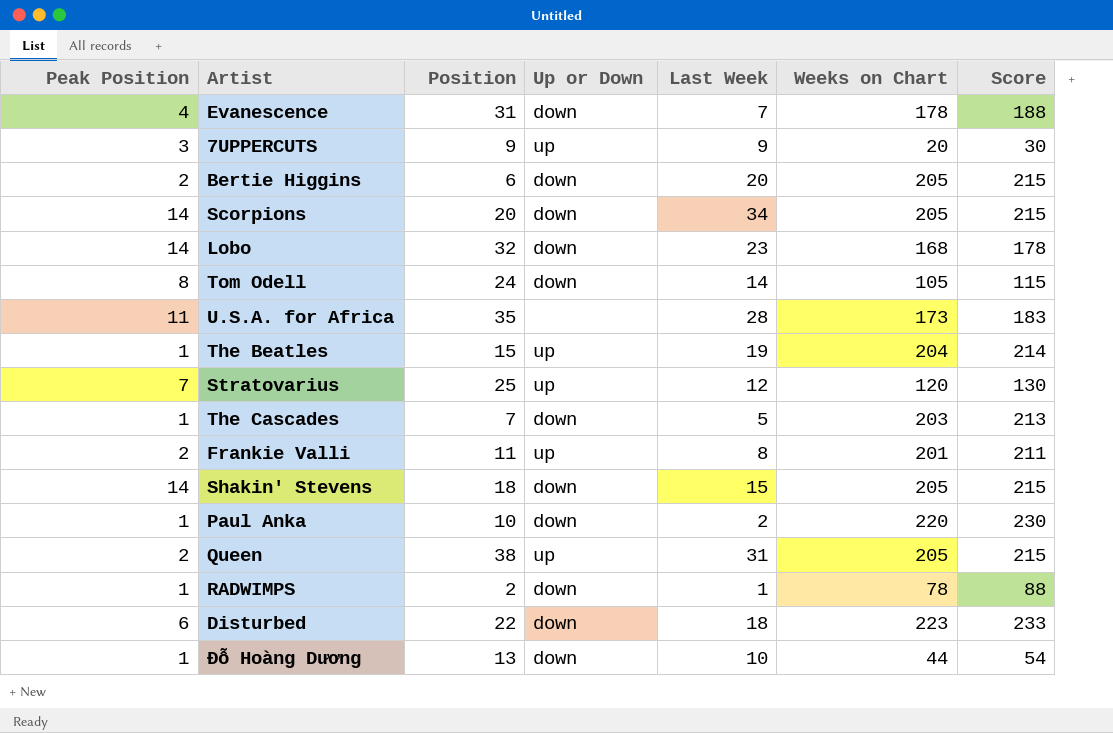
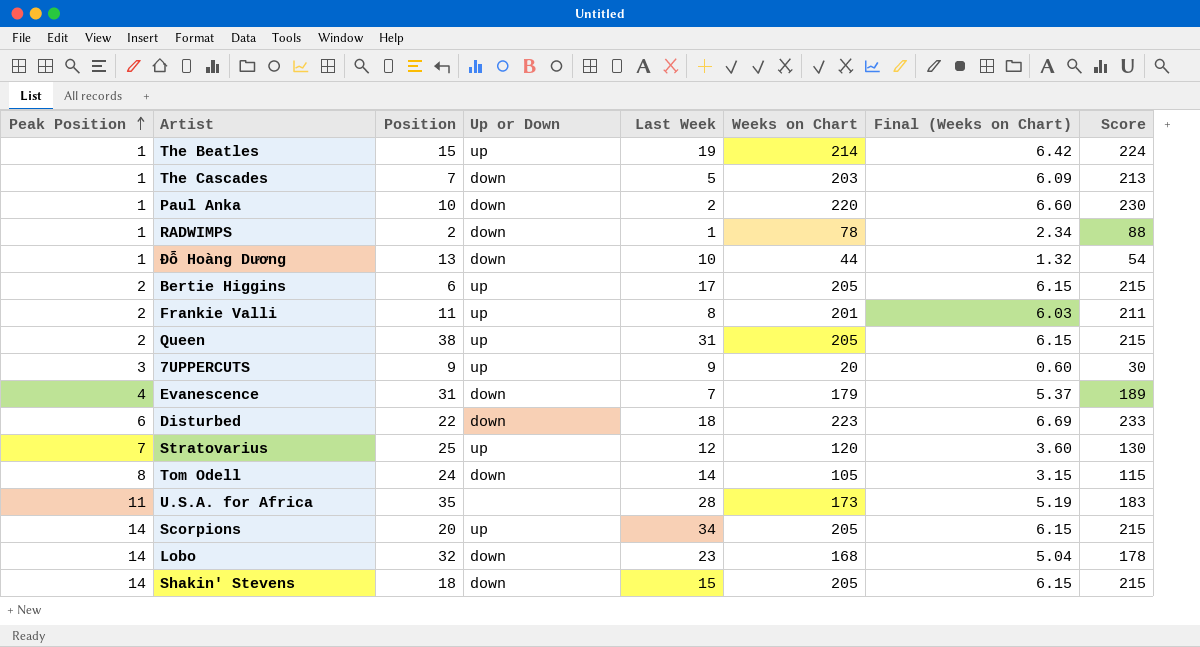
row order: none -> Peak Position ascending
column Final (Weeks on Chart) | formula: none -> [Weeks on Chart] * 0.03
The Beatles | Weeks on Chart: 204 -> 214
The Beatles | Score: 214 -> 224
Bertie Higgins | Up or Down: down -> up
Bertie Higgins | Last Week: 20 -> 17
Evanescence | Weeks on Chart: 178 -> 179
Evanescence | Score: 188 -> 189
Scorpions | Up or Down: down -> up

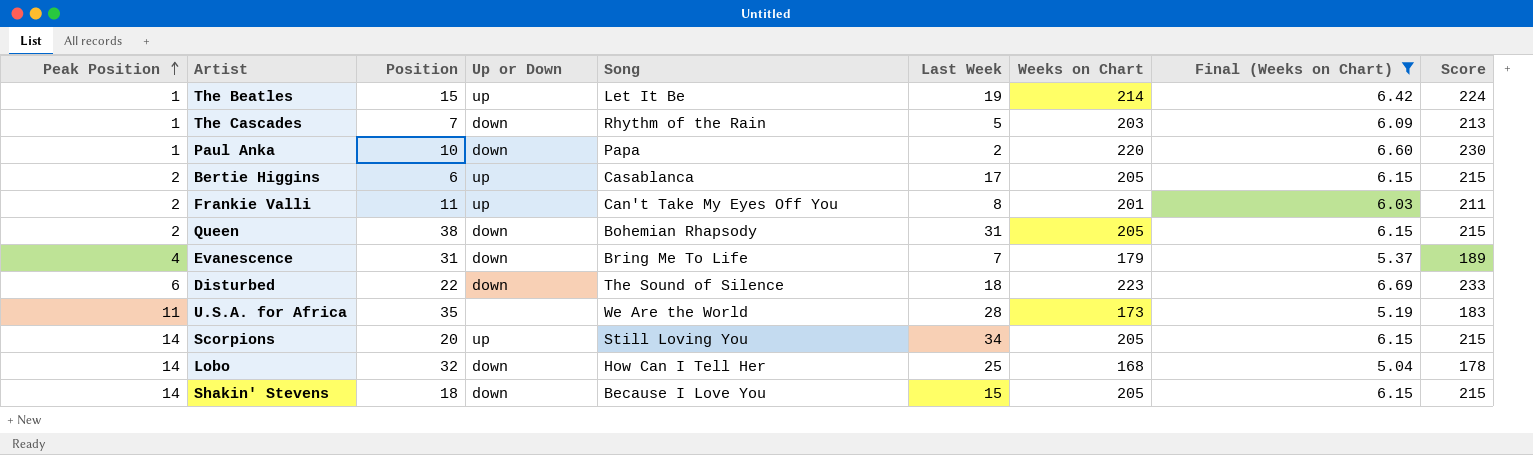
filter: none -> Final (Weeks on Chart) >= 5.04
column Song | position: none -> 5
Queen | Up or Down: up -> down
Lobo | Last Week: 23 -> 25

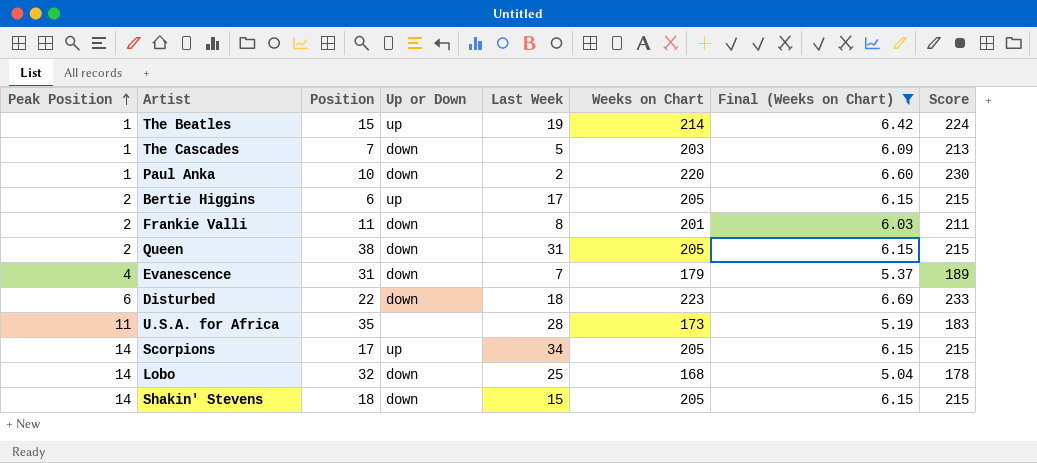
column Song | position: 5 -> none
Frankie Valli | Up or Down: up -> down
Scorpions | Position: 20 -> 17

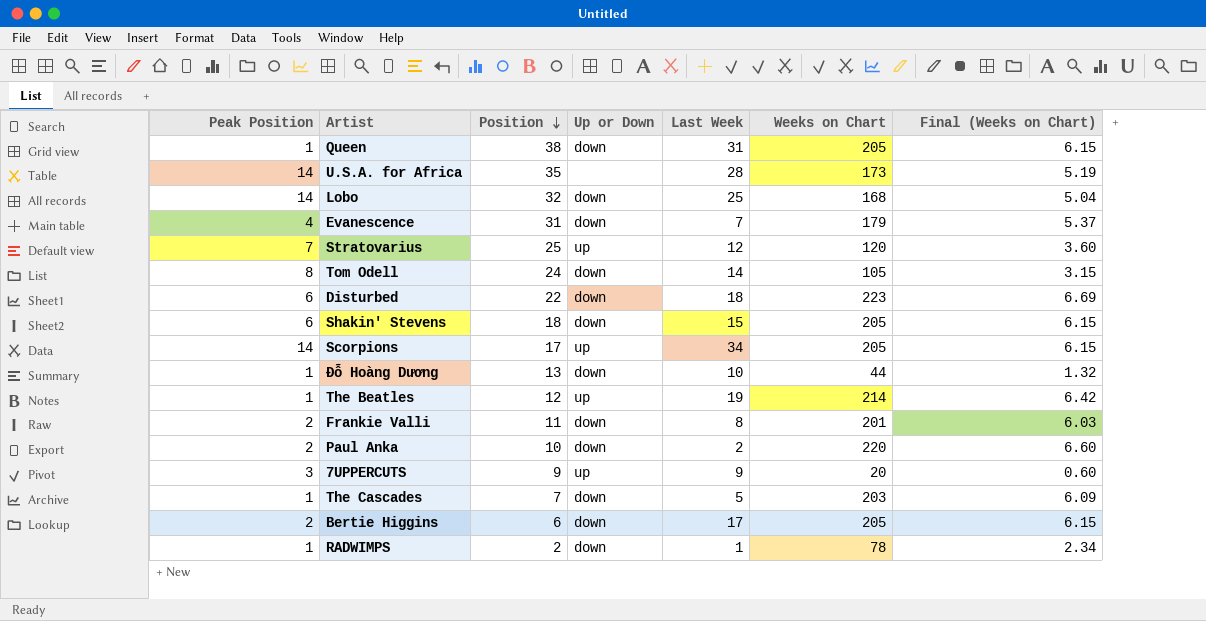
filter: Final (Weeks on Chart) >= 5.04 -> none
row order: Peak Position ascending -> Position descending
column Score | formula: [Weeks on Chart] + 10 -> none
Queen | Peak Position: 2 -> 1
U.S.A. for Africa | Peak Position: 11 -> 14
Shakin' Stevens | Peak Position: 14 -> 6
The Beatles | Position: 15 -> 12
Paul Anka | Peak Position: 1 -> 2
Bertie Higgins | Up or Down: up -> down

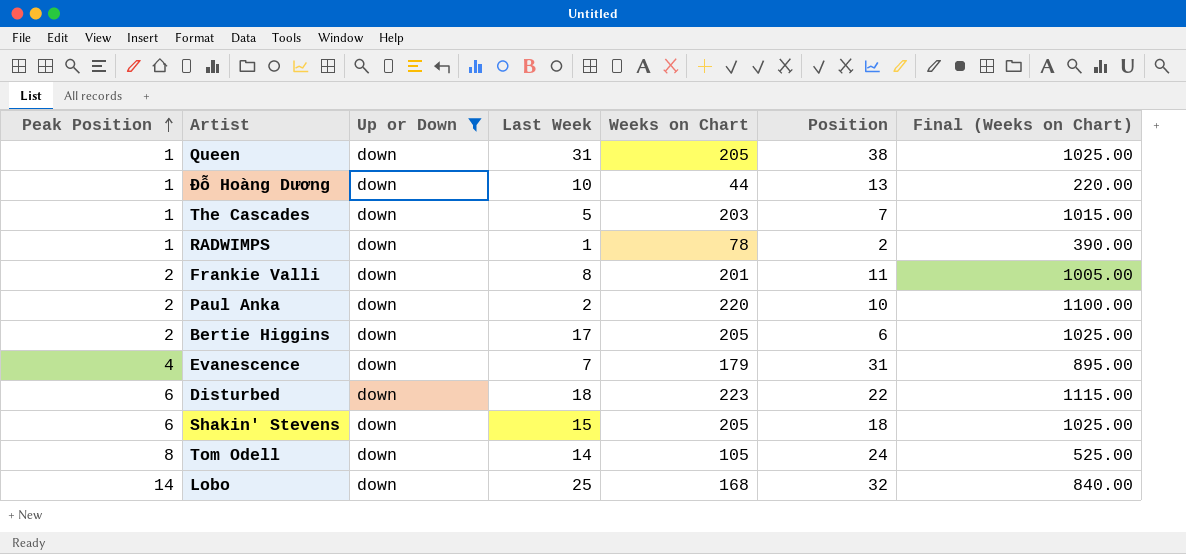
filter: none -> Up or Down = down
row order: Position descending -> Peak Position ascending
column Position | position: 3 -> 6
column Final (Weeks on Chart) | formula: [Weeks on Chart] * 0.03 -> [Weeks on Chart] * 5

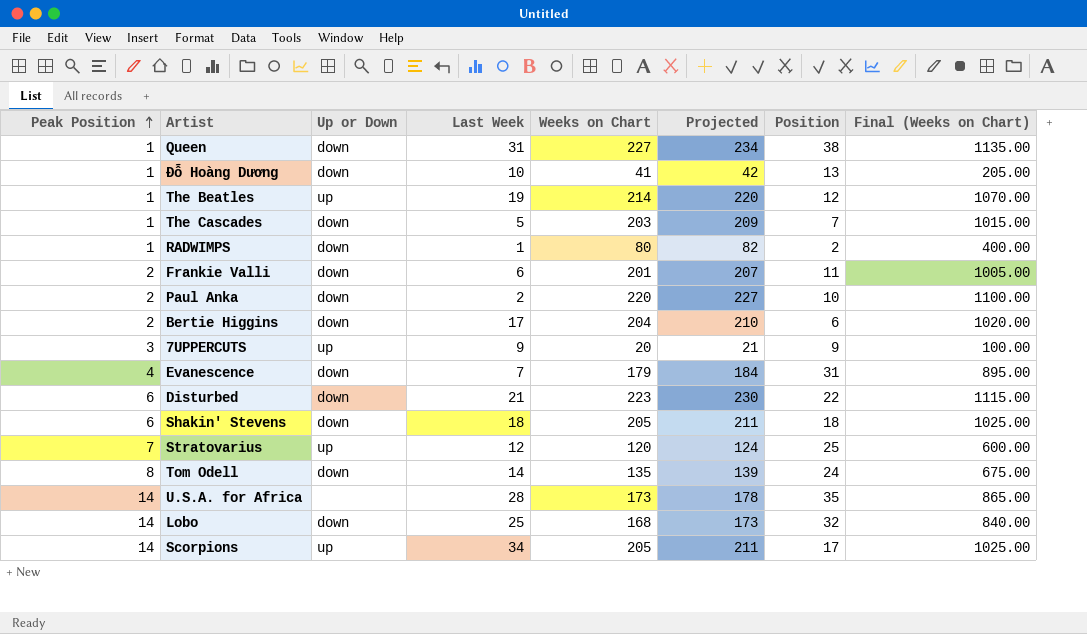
filter: Up or Down = down -> none
column Projected | formula: none -> [Weeks on Chart] * 1.03
Queen | Weeks on Chart: 205 -> 227
Queen | Final (Weeks on Chart): 1025.00 -> 1135.00
Đỗ Hoàng Dương | Weeks on Chart: 44 -> 41
Đỗ Hoàng Dương | Final (Weeks on Chart): 220.00 -> 205.00
RADWIMPS | Weeks on Chart: 78 -> 80
RADWIMPS | Final (Weeks on Chart): 390.00 -> 400.00
Frankie Valli | Last Week: 8 -> 6
Bertie Higgins | Weeks on Chart: 205 -> 204
Bertie Higgins | Final (Weeks on Chart): 1025.00 -> 1020.00
Disturbed | Last Week: 18 -> 21
Shakin' Stevens | Last Week: 15 -> 18
Tom Odell | Weeks on Chart: 105 -> 135
Tom Odell | Final (Weeks on Chart): 525.00 -> 675.00

